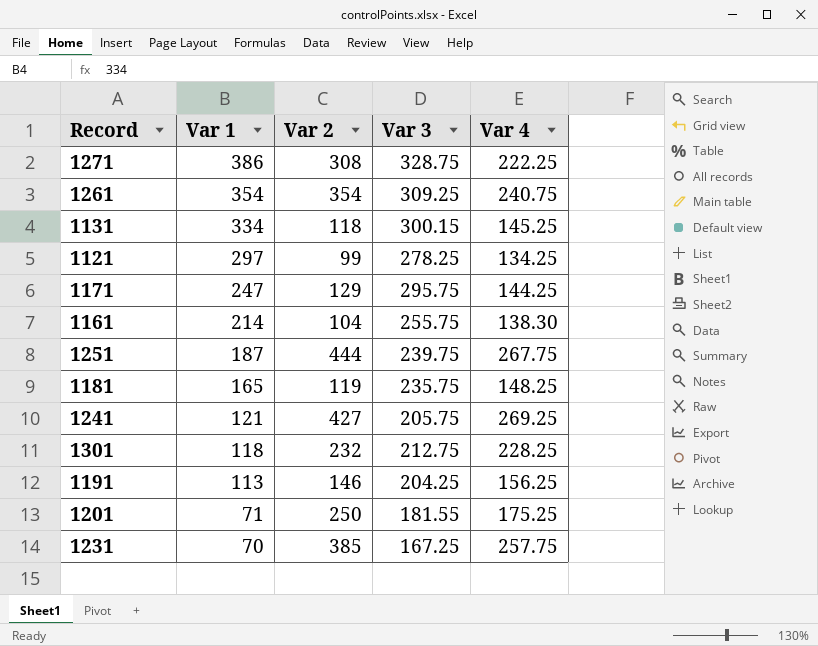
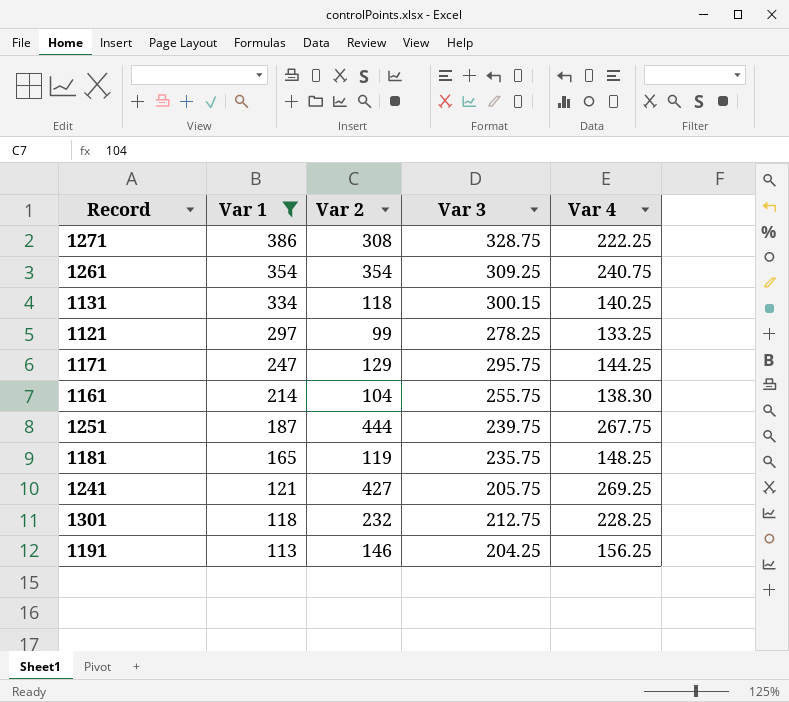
filter: none -> Var 1 >= 113
1131 | Var 4: 145.25 -> 140.25
1121 | Var 4: 134.25 -> 133.25

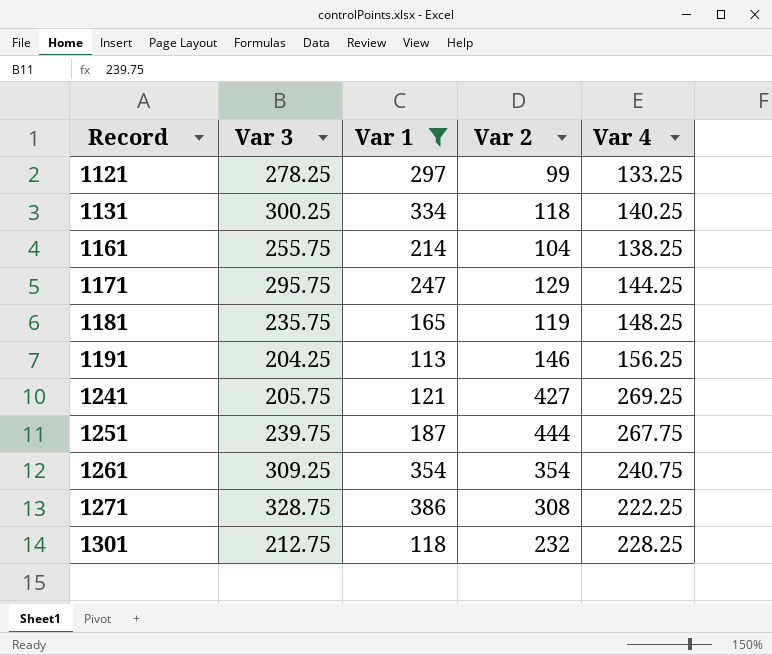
row order: Var 1 descending -> Record ascending
column Var 3 | position: 4 -> 2
1131 | Var 3: 300.15 -> 300.25
1161 | Var 4: 138.30 -> 138.25

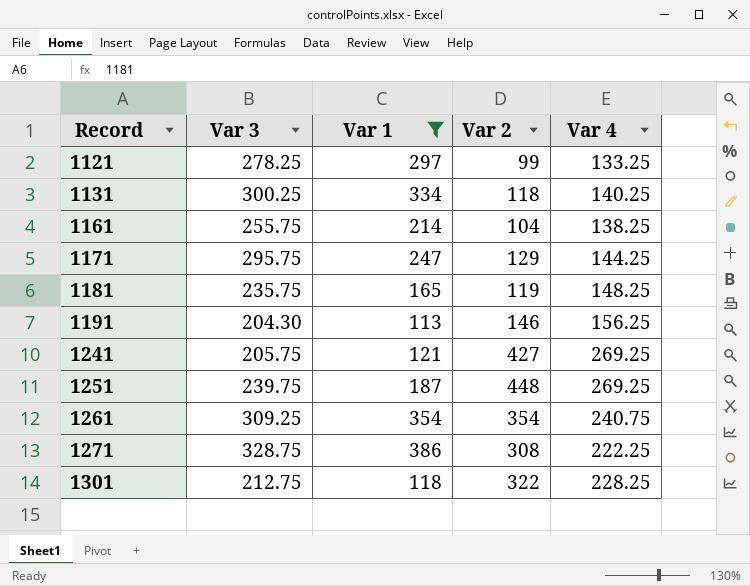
1191 | Var 3: 204.25 -> 204.30
1251 | Var 2: 444 -> 448
1251 | Var 4: 267.75 -> 269.25
1301 | Var 2: 232 -> 322

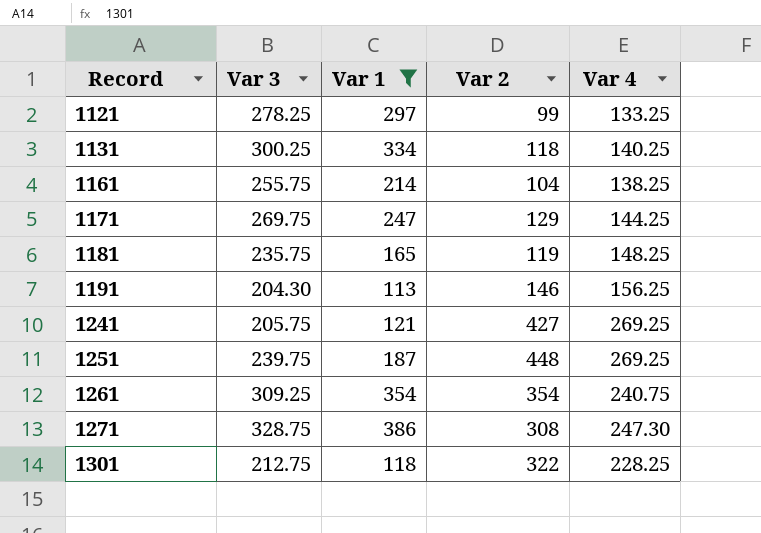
1171 | Var 3: 295.75 -> 269.75
1271 | Var 4: 222.25 -> 247.30

